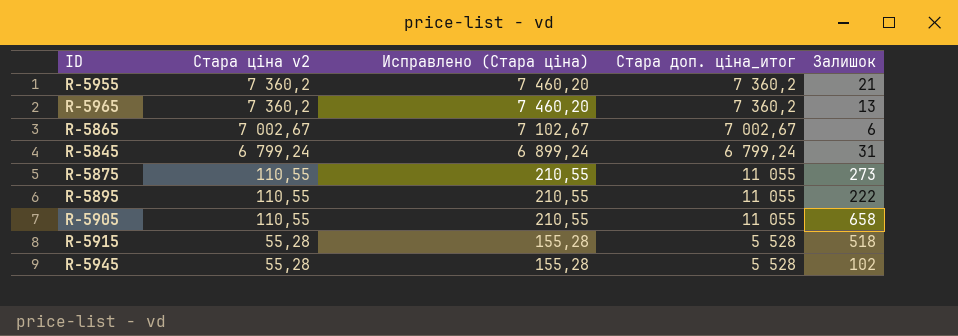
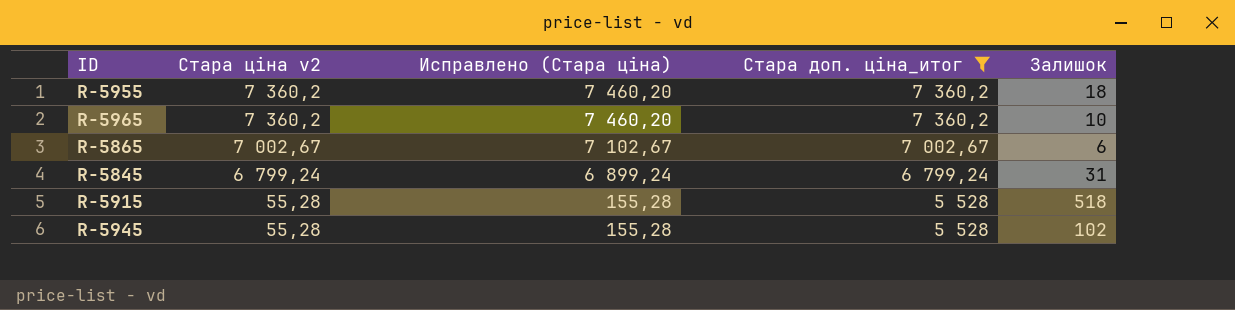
filter: none -> Стара доп. ціна_итог != 11 055
R-5955 | Залишок: 21 -> 18
R-5965 | Залишок: 13 -> 10

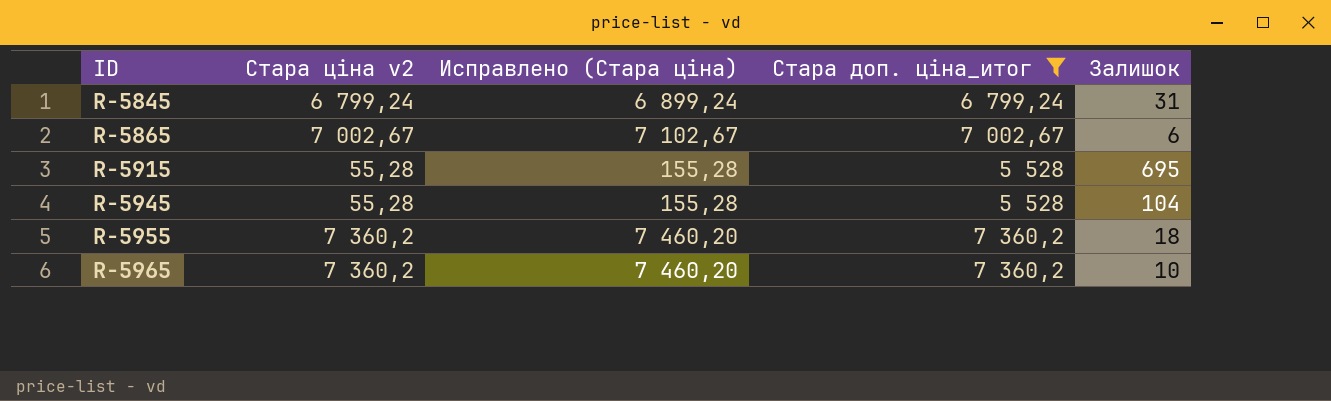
row order: Стара ціна v2 descending -> ID ascending
R-5915 | Залишок: 518 -> 695
R-5945 | Залишок: 102 -> 104

